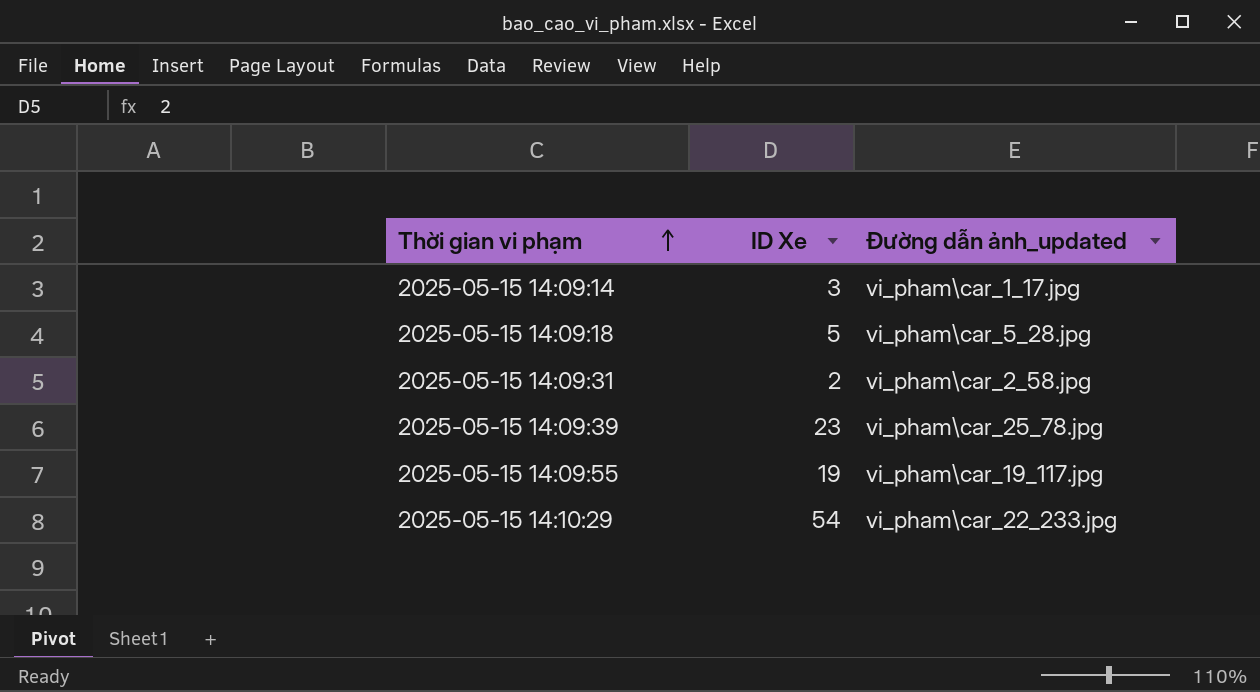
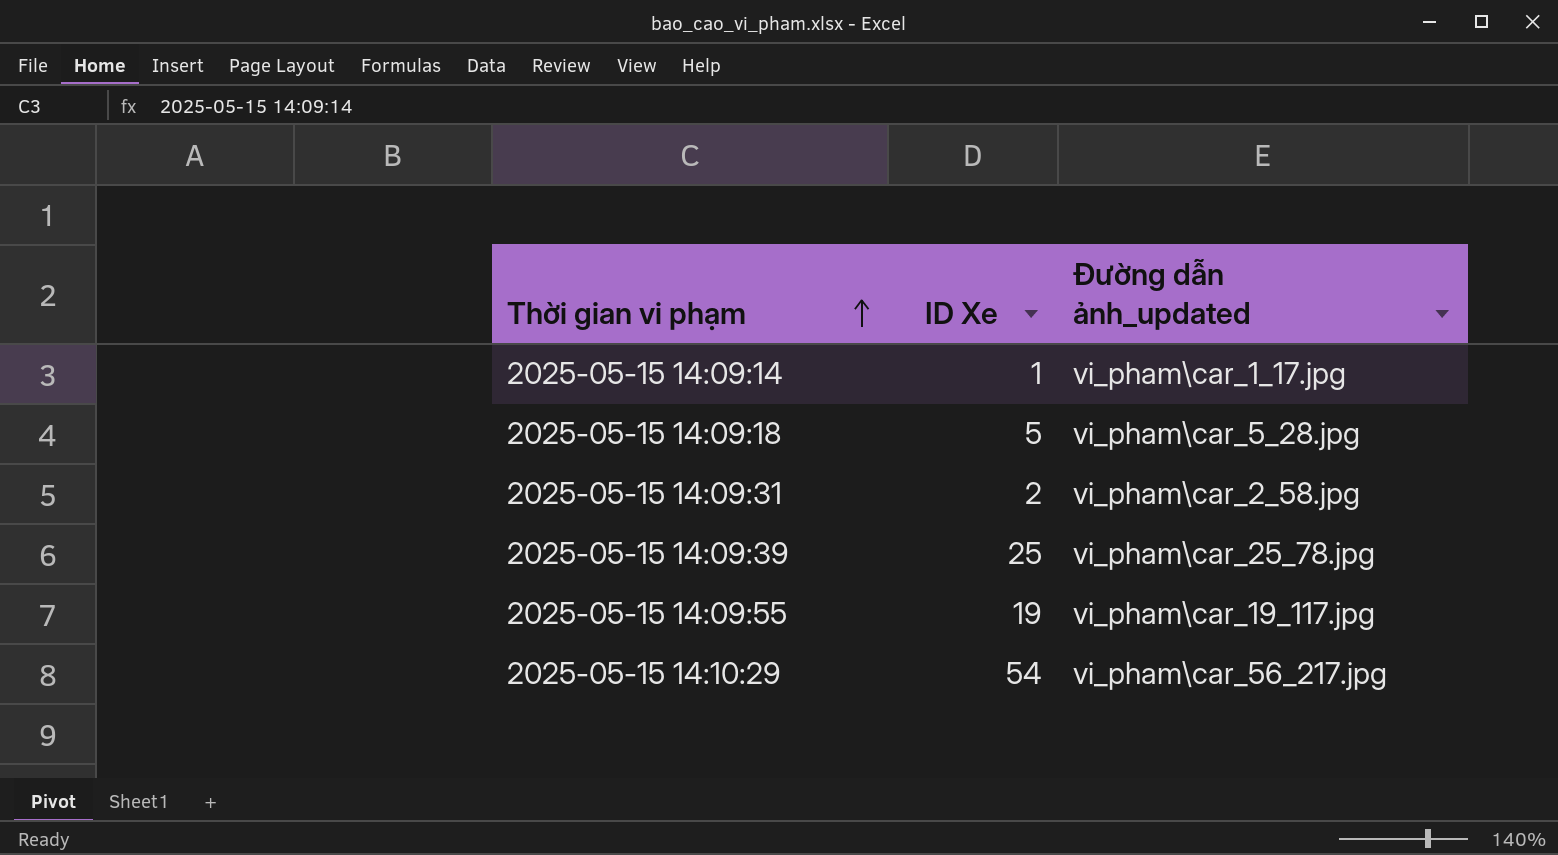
2025-05-15 14:09:14 | ID Xe: 3 -> 1
2025-05-15 14:09:39 | ID Xe: 23 -> 25
2025-05-15 14:10:29 | Đường dẫn ảnh_updated: vi_pham\car_22_233.jpg -> vi_pham\car_56_217.jpg

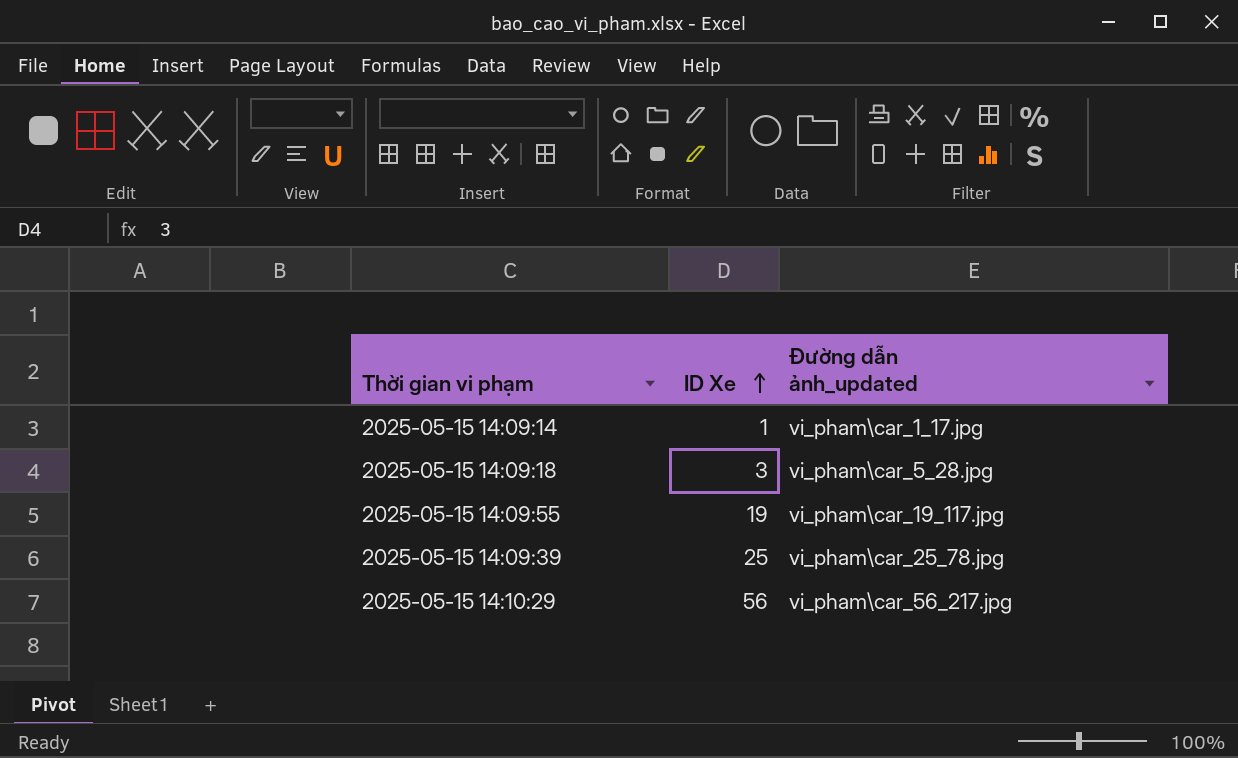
row order: Thời gian vi phạm ascending -> ID Xe ascending
row 2025-05-15 14:09:31: 2 | vi_pham\car_2_58.jpg -> none
2025-05-15 14:09:18 | ID Xe: 5 -> 3
2025-05-15 14:10:29 | ID Xe: 54 -> 56

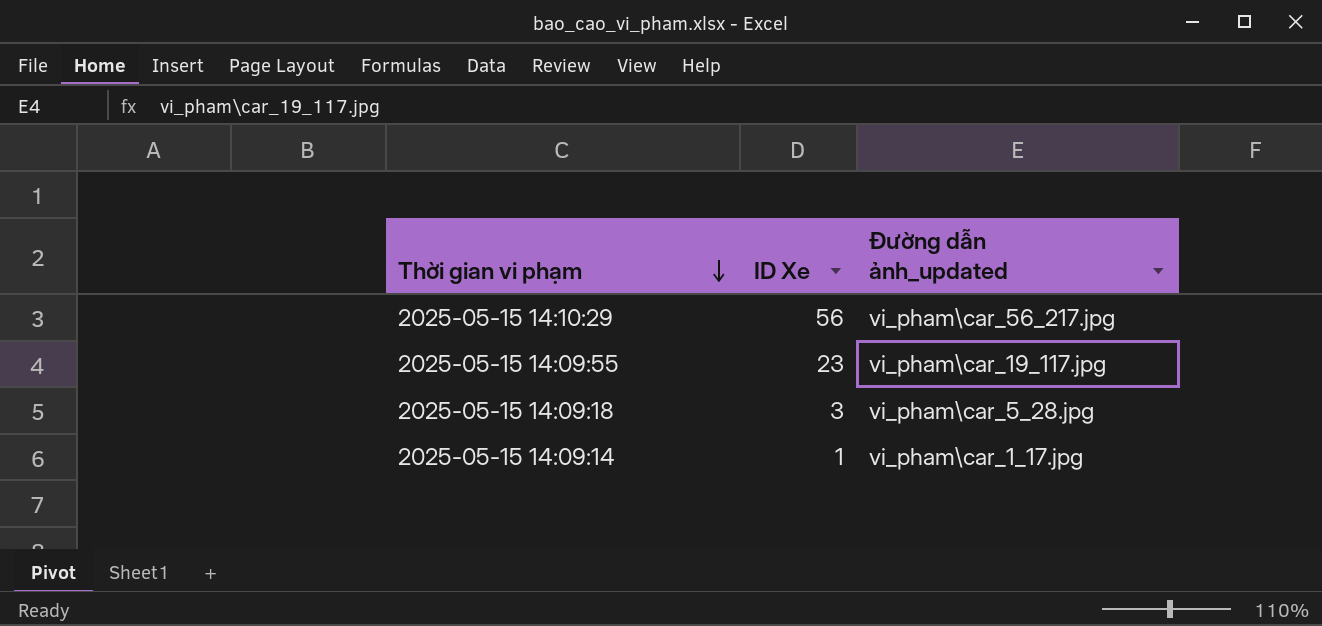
row order: ID Xe ascending -> Thời gian vi phạm descending
row 2025-05-15 14:09:39: 25 | vi_pham\car_25_78.jpg -> none
2025-05-15 14:09:55 | ID Xe: 19 -> 23

